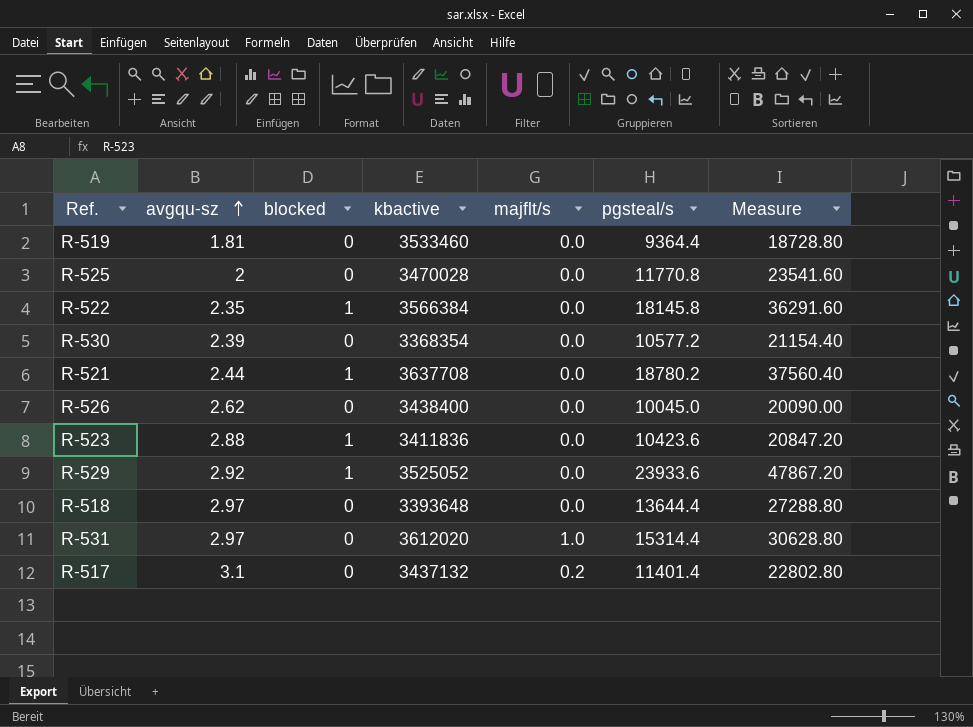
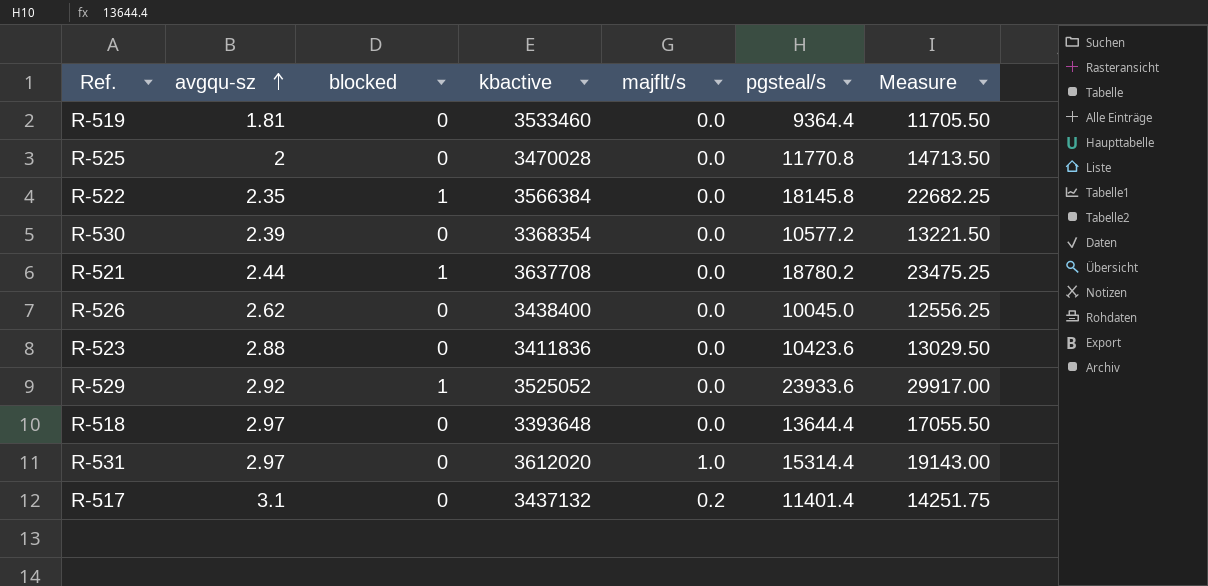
column Measure | formula: [pgsteal/s] * 2 -> [pgsteal/s] * 1.25
R-523 | blocked: 1 -> 0

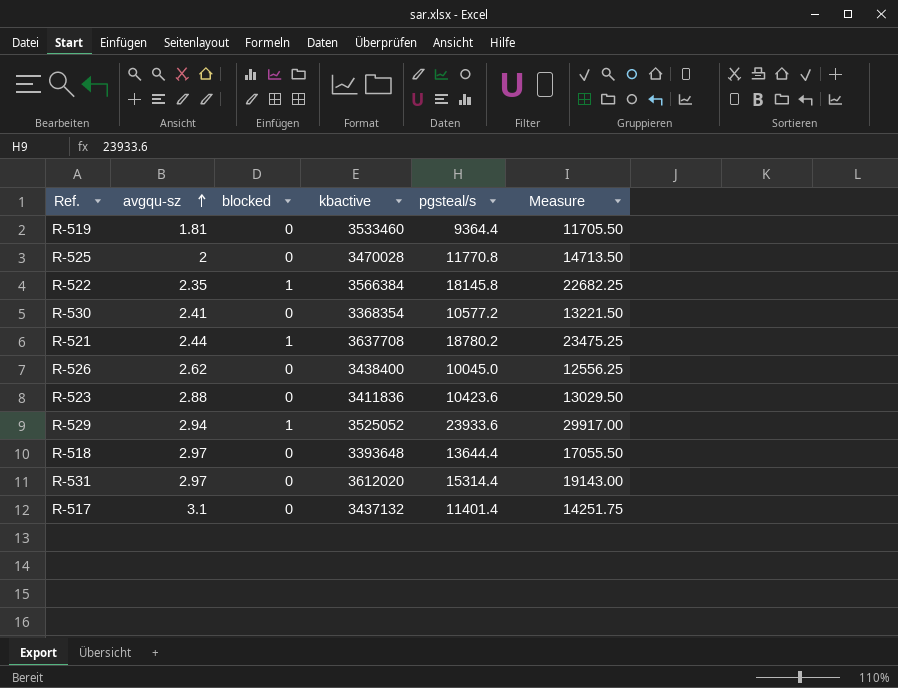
column majflt/s | position: 5 -> none
R-530 | avgqu-sz: 2.39 -> 2.41
R-529 | avgqu-sz: 2.92 -> 2.94

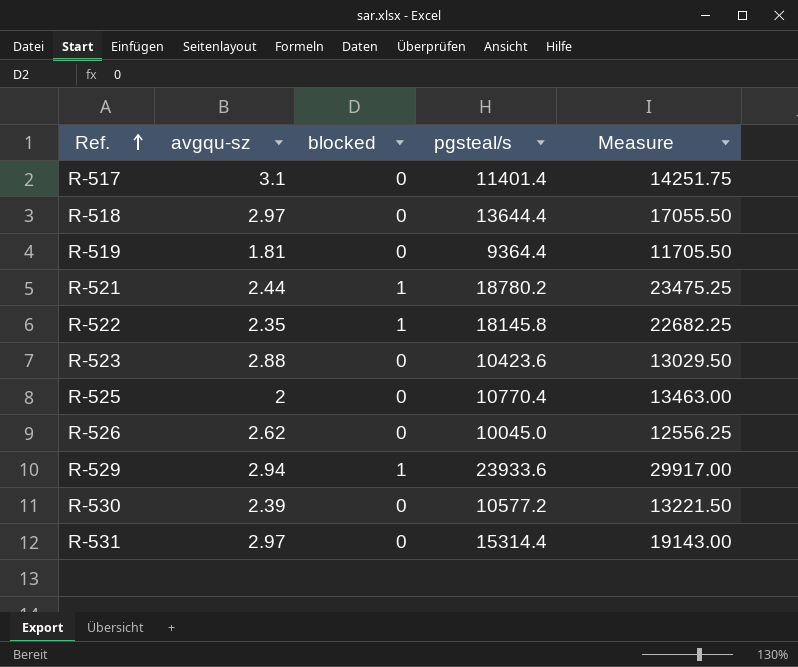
row order: avgqu-sz ascending -> Ref. ascending
column kbactive | position: 4 -> none
R-525 | pgsteal/s: 11770.8 -> 10770.4
R-525 | Measure: 14713.50 -> 13463.00
R-530 | avgqu-sz: 2.41 -> 2.39

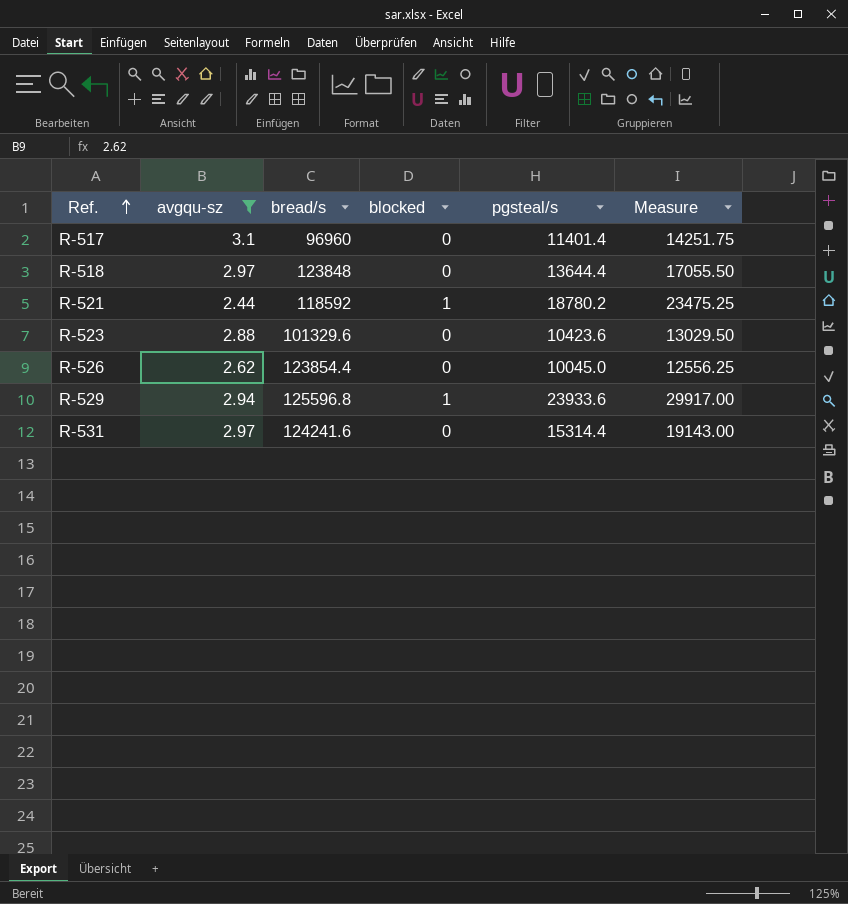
filter: none -> avgqu-sz >= 2.44
column bread/s | position: none -> 3

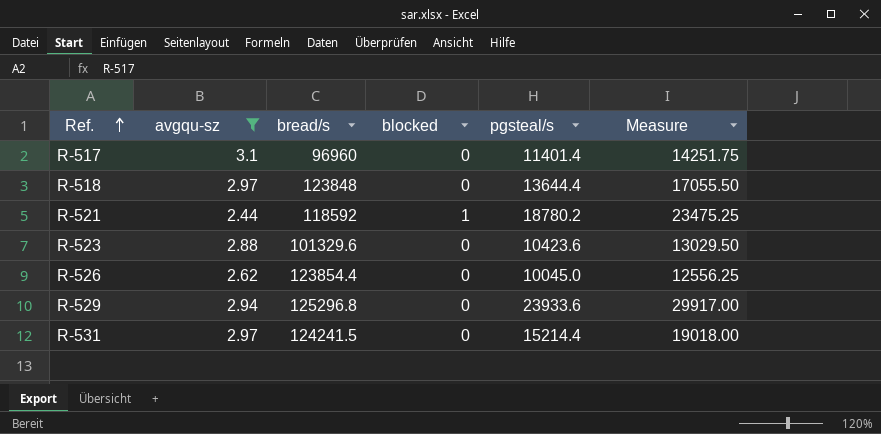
R-529 | bread/s: 125596.8 -> 125296.8
R-529 | blocked: 1 -> 0
R-531 | bread/s: 124241.6 -> 124241.5
R-531 | pgsteal/s: 15314.4 -> 15214.4
R-531 | Measure: 19143.00 -> 19018.00

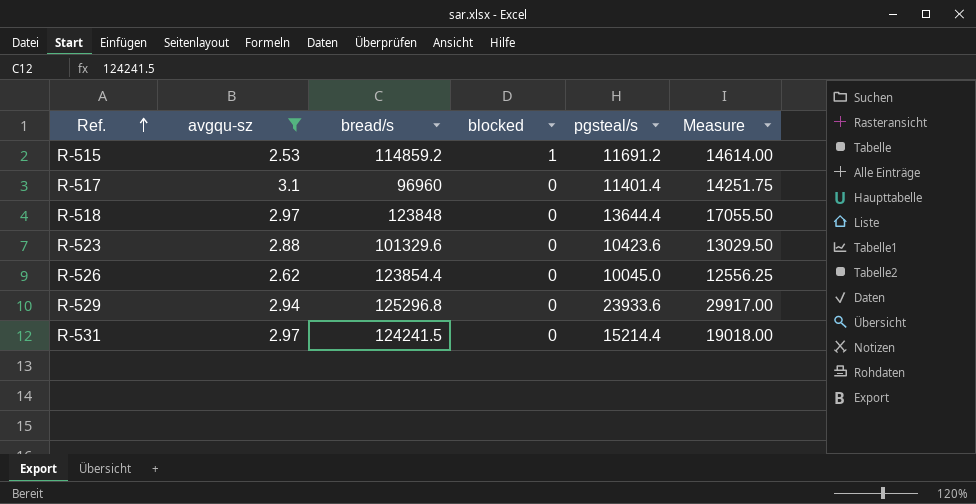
row R-521: 2.44 | 118592 | 1 | 18780.2 | 23475.25 -> none
row R-515: none -> 2.53 | 114859.2 | 1 | 11691.2 | 14614.00

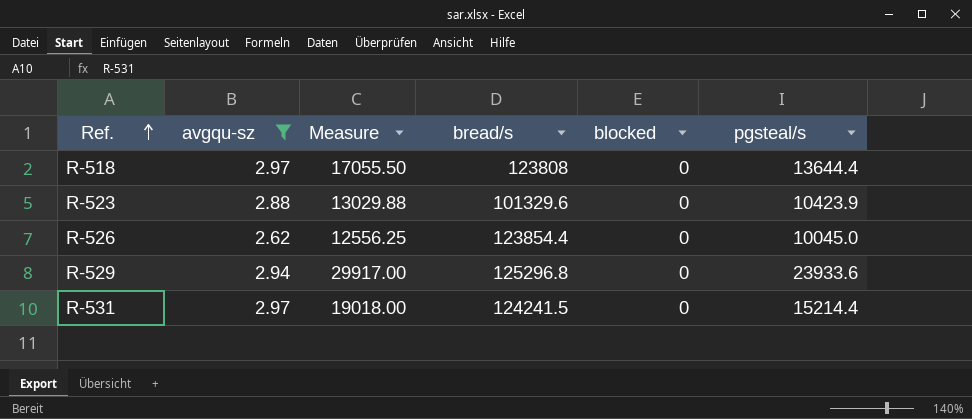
column Measure | position: 6 -> 3
row R-515: 2.53 | 114859.2 | 1 | 11691.2 | 14614.00 -> none
row R-517: 3.1 | 96960 | 0 | 11401.4 | 14251.75 -> none
R-518 | bread/s: 123848 -> 123808
R-523 | Measure: 13029.50 -> 13029.88
R-523 | pgsteal/s: 10423.6 -> 10423.9

